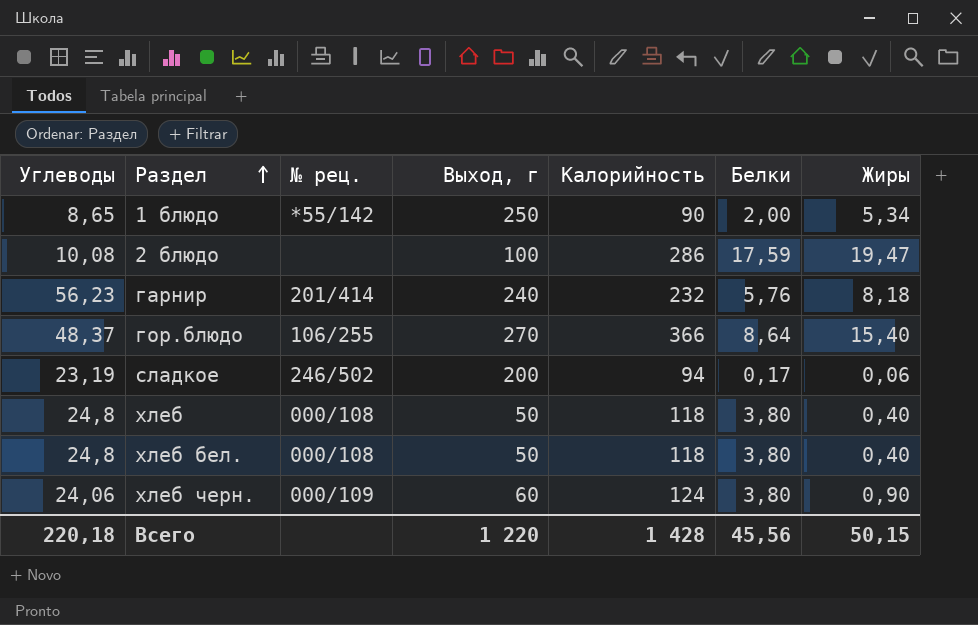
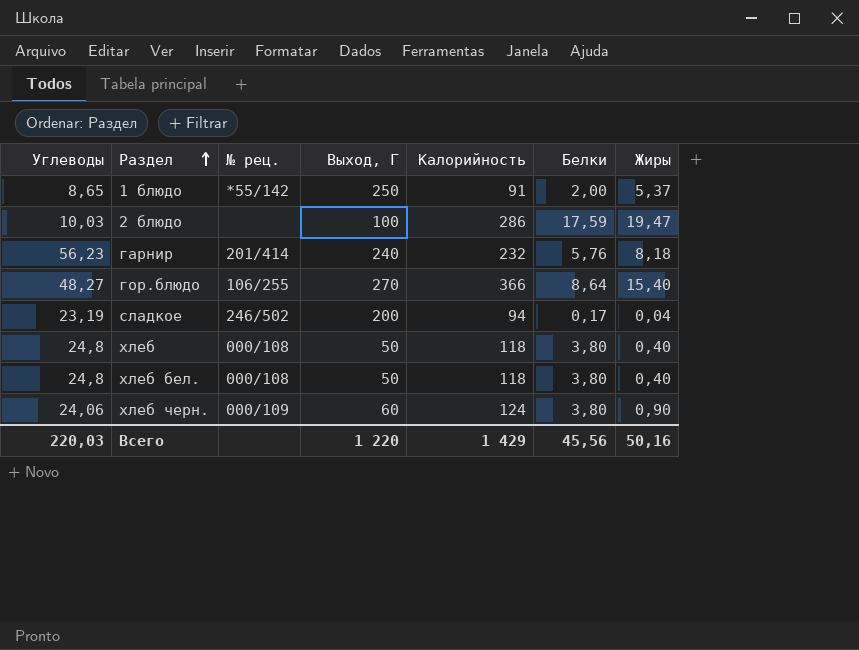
column name: Выход, г -> Выход, Г
1 блюдо | Калорийность: 90 -> 91
1 блюдо | Жиры: 5,34 -> 5,37
2 блюдо | Углеводы: 10,08 -> 10,03
гор.блюдо | Углеводы: 48,37 -> 48,27
сладкое | Жиры: 0,06 -> 0,04
Всего | Углеводы: 220,18 -> 220,03
Всего | Калорийность: 1 428 -> 1 429
Всего | Жиры: 50,15 -> 50,16

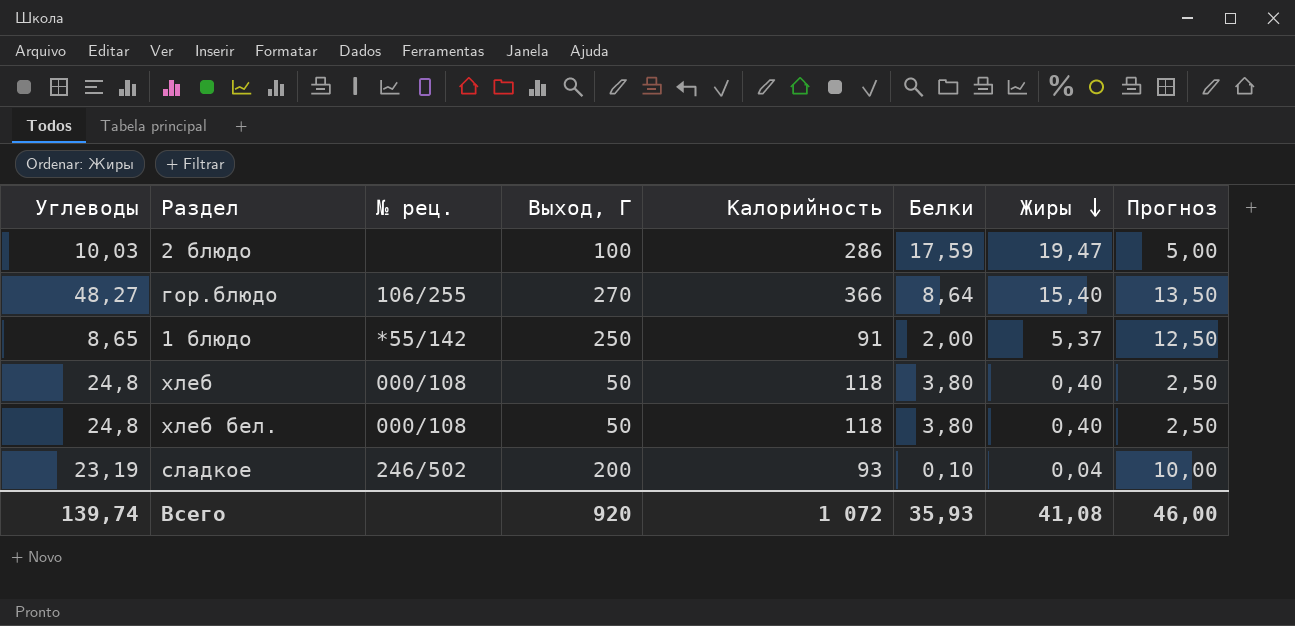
row order: Раздел ascending -> Жиры descending
column Прогноз | formula: none -> [Выход, Г] * 0,05
row гарнир: 56,23 | 201/414 | 240 | 232 | 5,76 | 8,18 -> none
row хлеб черн.: 24,06 | 000/109 | 60 | 124 | 3,80 | 0,90 -> none
сладкое | Калорийность: 94 -> 93
сладкое | Белки: 0,17 -> 0,10
Всего | Углеводы: 220,03 -> 139,74
Всего | Выход, Г: 1 220 -> 920
Всего | Калорийность: 1 429 -> 1 072
Всего | Белки: 45,56 -> 35,93
Всего | Жиры: 50,16 -> 41,08

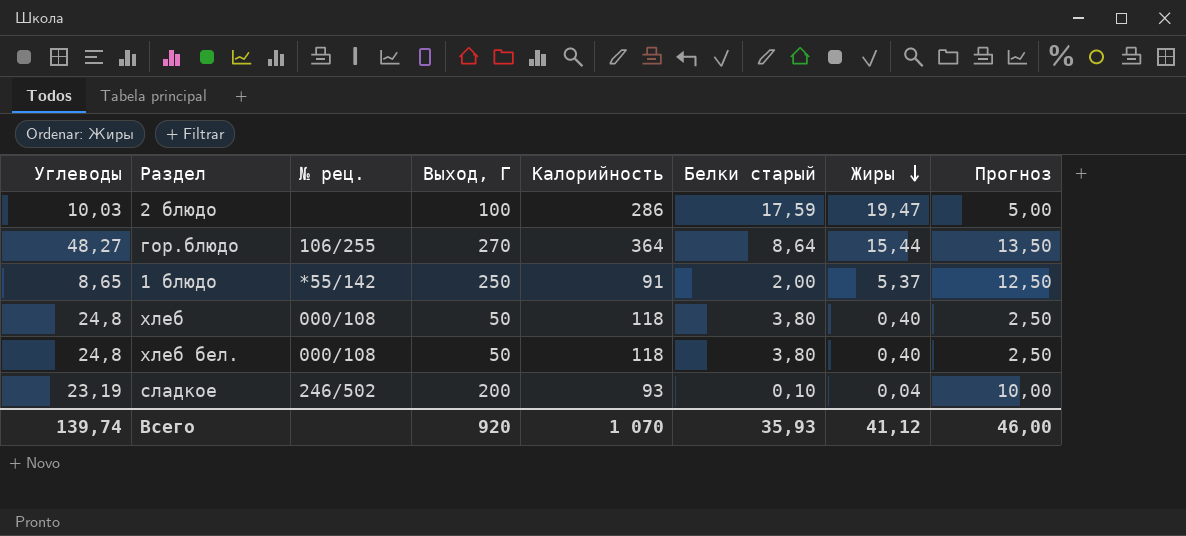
column name: Белки -> Белки старый
гор.блюдо | Калорийность: 366 -> 364
гор.блюдо | Жиры: 15,40 -> 15,44
Всего | Калорийность: 1 072 -> 1 070
Всего | Жиры: 41,08 -> 41,12

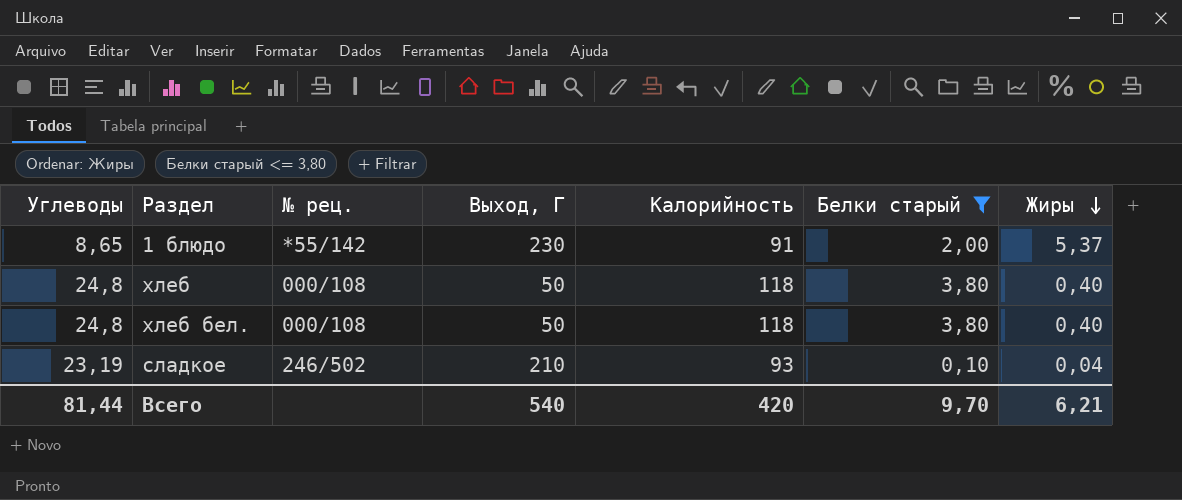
filter: none -> Белки старый <= 3,80
column Прогноз | formula: [Выход, Г] * 0,05 -> none
1 блюдо | Выход, Г: 250 -> 230
сладкое | Выход, Г: 200 -> 210
Всего | Углеводы: 139,74 -> 81,44
Всего | Выход, Г: 920 -> 540
Всего | Калорийность: 1 070 -> 420
Всего | Белки старый: 35,93 -> 9,70
Всего | Жиры: 41,12 -> 6,21

